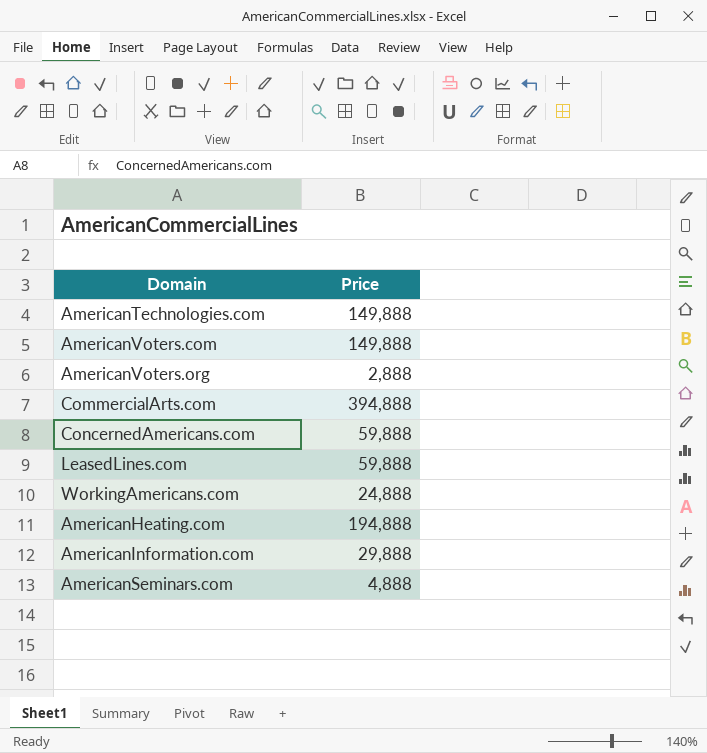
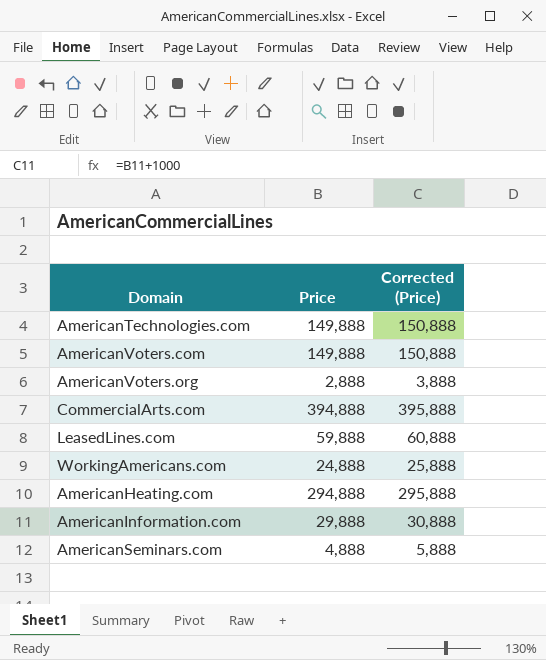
column Corrected (Price) | formula: none -> [Price] + 1000
row ConcernedAmericans.com: 59,888 -> none
AmericanHeating.com | Price: 194,888 -> 294,888

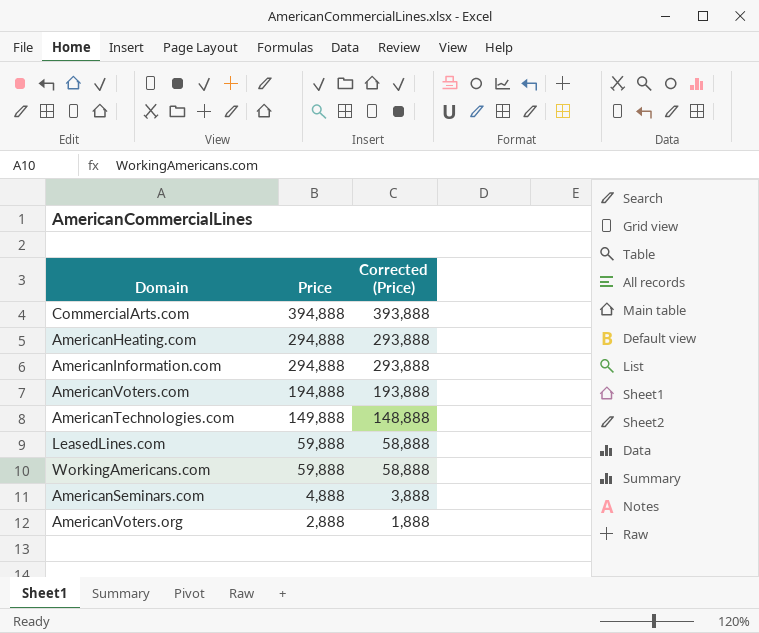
row order: none -> Price descending
column Corrected (Price) | formula: [Price] + 1000 -> [Price] - 1000
AmericanInformation.com | Price: 29,888 -> 294,888
AmericanVoters.com | Price: 149,888 -> 194,888
WorkingAmericans.com | Price: 24,888 -> 59,888

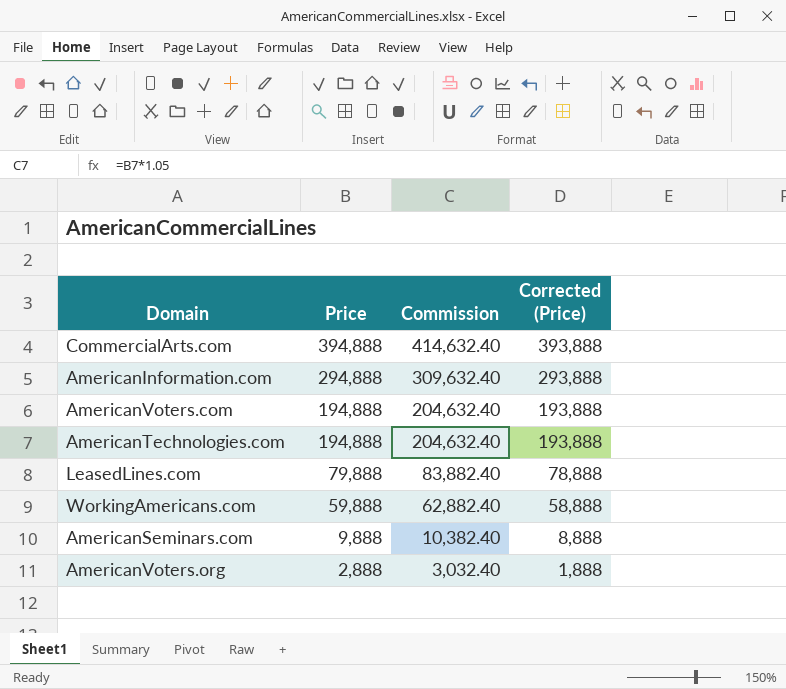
column Commission | formula: none -> [Price] * 1.05
row AmericanHeating.com: 294,888 | 293,888 -> none
AmericanTechnologies.com | Price: 149,888 -> 194,888
AmericanTechnologies.com | Corrected (Price): 148,888 -> 193,888
LeasedLines.com | Price: 59,888 -> 79,888
LeasedLines.com | Corrected (Price): 58,888 -> 78,888
AmericanSeminars.com | Price: 4,888 -> 9,888
AmericanSeminars.com | Corrected (Price): 3,888 -> 8,888

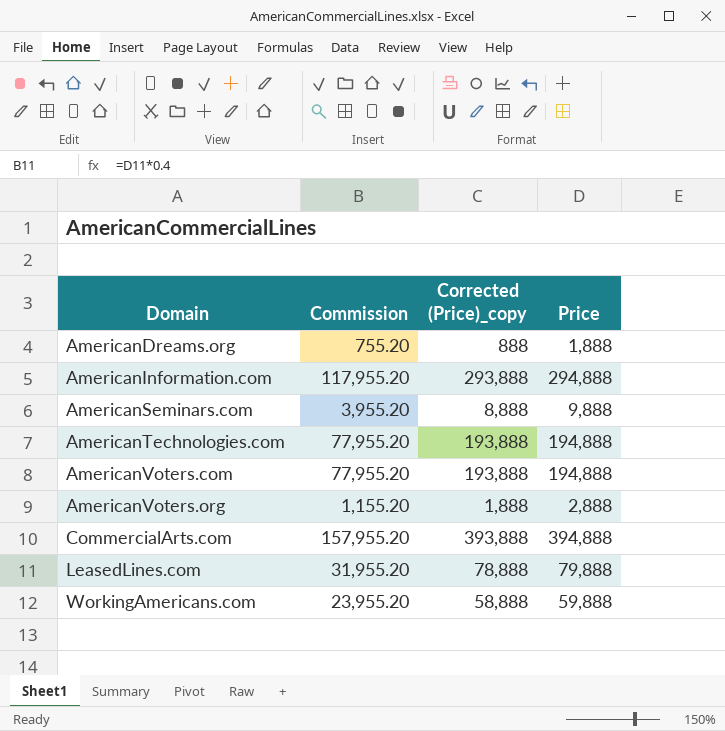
row order: Price descending -> Domain ascending
column Commission | formula: [Price] * 1.05 -> [Price] * 0.4
column name: Corrected (Price) -> Corrected (Price)_copy
column Price | position: 2 -> 4
row AmericanDreams.org: none -> 755.20 | 888 | 1,888

